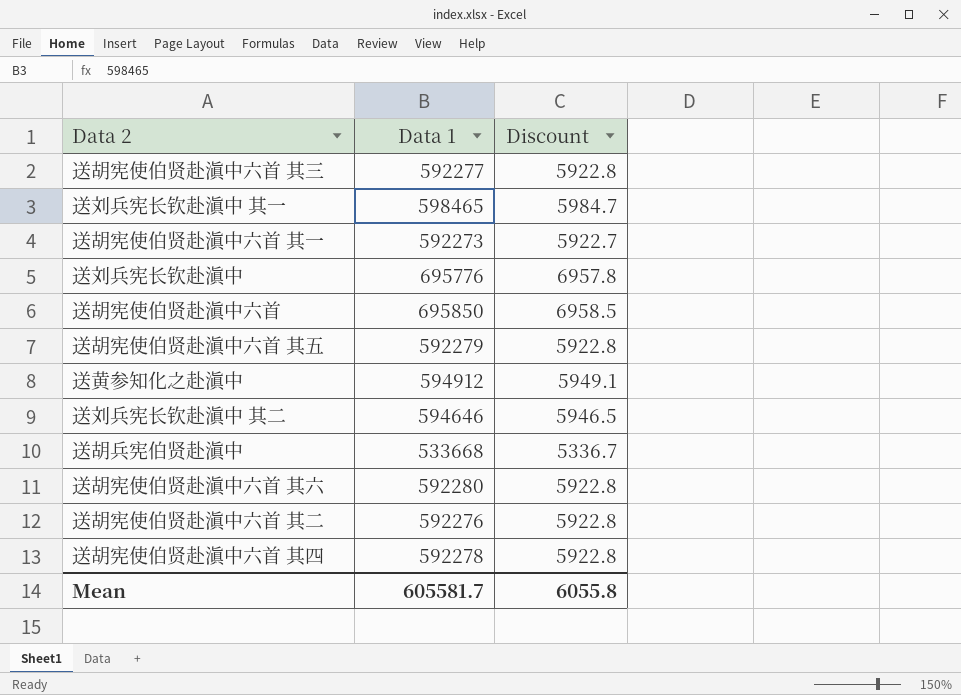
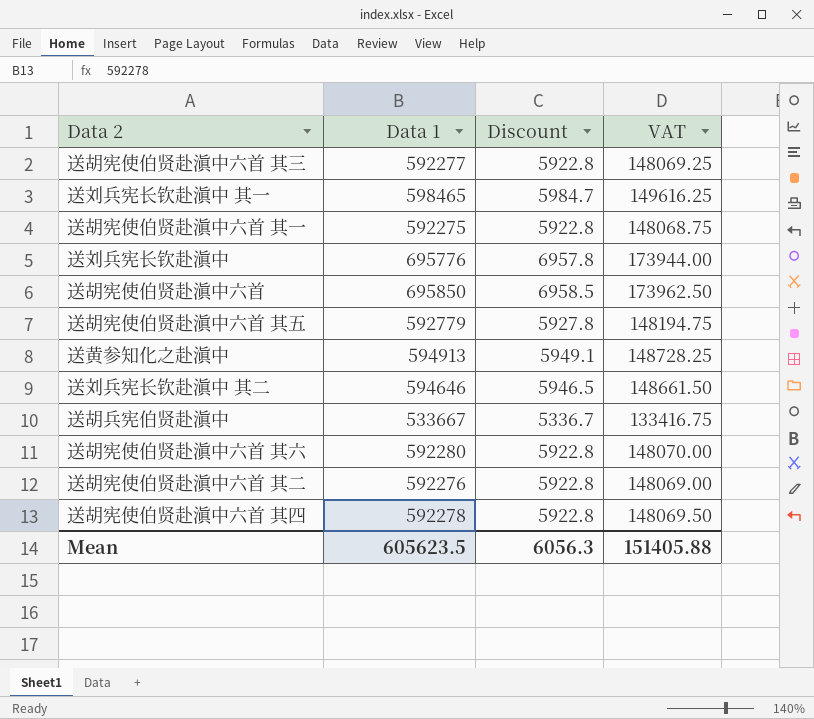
column VAT | formula: none -> [Data 1] * 0.25
送胡宪使伯贤赴滇中六首 其一 | Data 1: 592273 -> 592275
送胡宪使伯贤赴滇中六首 其一 | Discount: 5922.7 -> 5922.8
送胡宪使伯贤赴滇中六首 其五 | Data 1: 592279 -> 592779
送胡宪使伯贤赴滇中六首 其五 | Discount: 5922.8 -> 5927.8
送黄参知化之赴滇中 | Data 1: 594912 -> 594913
送胡兵宪伯贤赴滇中 | Data 1: 533668 -> 533667
Mean | Data 1: 605581.7 -> 605623.5
Mean | Discount: 6055.8 -> 6056.3

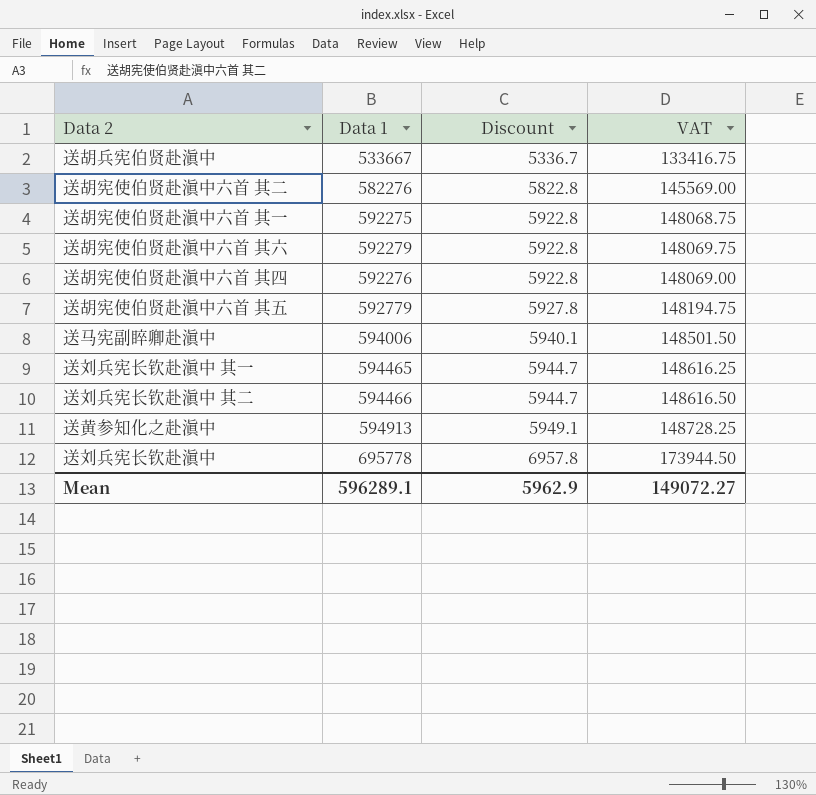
row order: none -> Discount ascending
row 送胡宪使伯贤赴滇中六首 其三: 592277 | 5922.8 | 148069.25 -> none
row 送胡宪使伯贤赴滇中六首: 695850 | 6958.5 | 173962.50 -> none
送胡宪使伯贤赴滇中六首 其二 | Data 1: 592276 -> 582276
送胡宪使伯贤赴滇中六首 其二 | Discount: 5922.8 -> 5822.8
送胡宪使伯贤赴滇中六首 其二 | VAT: 148069.00 -> 145569.00
送胡宪使伯贤赴滇中六首 其六 | Data 1: 592280 -> 592279
送胡宪使伯贤赴滇中六首 其六 | VAT: 148070.00 -> 148069.75
送胡宪使伯贤赴滇中六首 其四 | Data 1: 592278 -> 592276
送胡宪使伯贤赴滇中六首 其四 | VAT: 148069.50 -> 148069.00
row 送马宪副睟卿赴滇中: none -> 594006 | 5940.1 | 148501.50
送刘兵宪长钦赴滇中 其一 | Data 1: 598465 -> 594465
送刘兵宪长钦赴滇中 其一 | Discount: 5984.7 -> 5944.7
送刘兵宪长钦赴滇中 其一 | VAT: 149616.25 -> 148616.25
送刘兵宪长钦赴滇中 其二 | Data 1: 594646 -> 594466
送刘兵宪长钦赴滇中 其二 | Discount: 5946.5 -> 5944.7
送刘兵宪长钦赴滇中 其二 | VAT: 148661.50 -> 148616.50
送刘兵宪长钦赴滇中 | Data 1: 695776 -> 695778
送刘兵宪长钦赴滇中 | VAT: 173944.00 -> 173944.50
Mean | Data 1: 605623.5 -> 596289.1
Mean | Discount: 6056.3 -> 5962.9
Mean | VAT: 151405.88 -> 149072.27

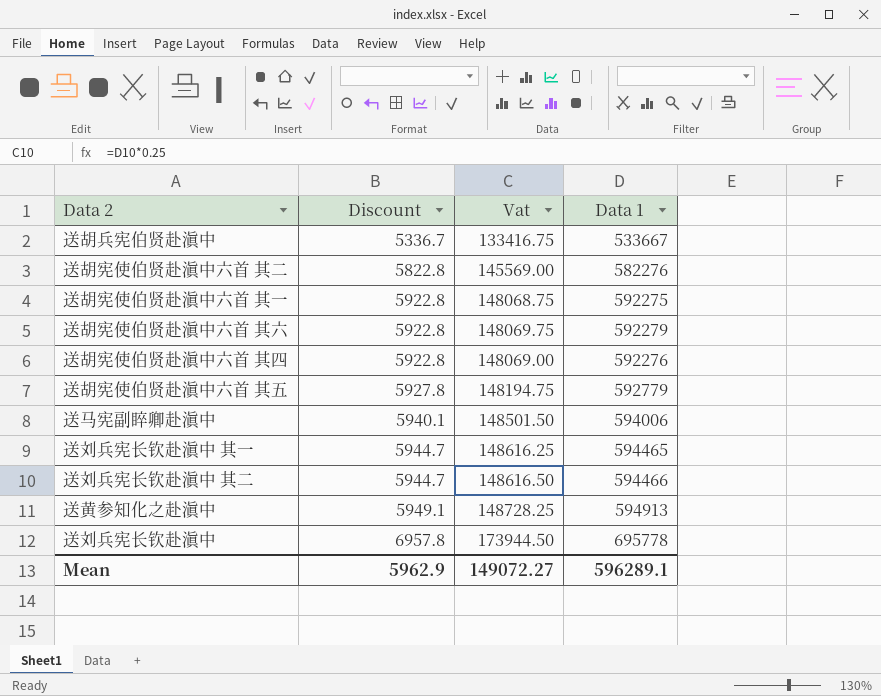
column name: VAT -> Vat
column Data 1 | position: 2 -> 4

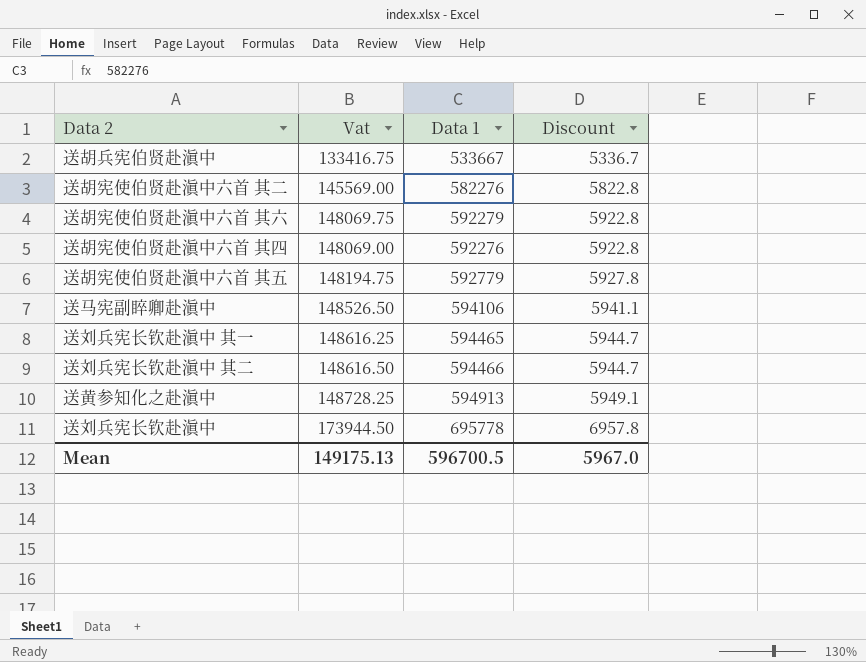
column Discount | position: 2 -> 4
row 送胡宪使伯贤赴滇中六首 其一: 5922.8 | 148068.75 | 592275 -> none
送马宪副睟卿赴滇中 | Vat: 148501.50 -> 148526.50
送马宪副睟卿赴滇中 | Data 1: 594006 -> 594106
送马宪副睟卿赴滇中 | Discount: 5940.1 -> 5941.1
Mean | Vat: 149072.27 -> 149175.13
Mean | Data 1: 596289.1 -> 596700.5
Mean | Discount: 5962.9 -> 5967.0

